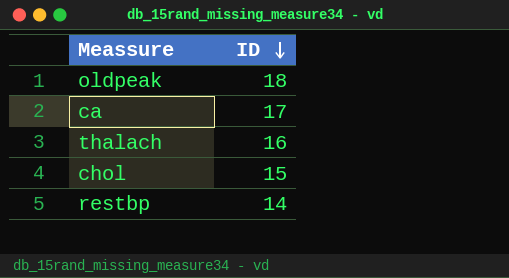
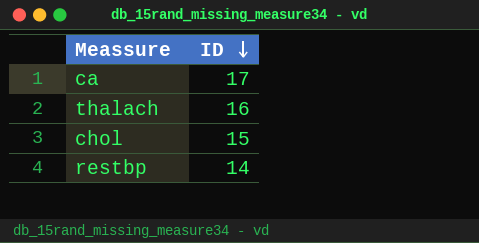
row oldpeak: 18 -> none

